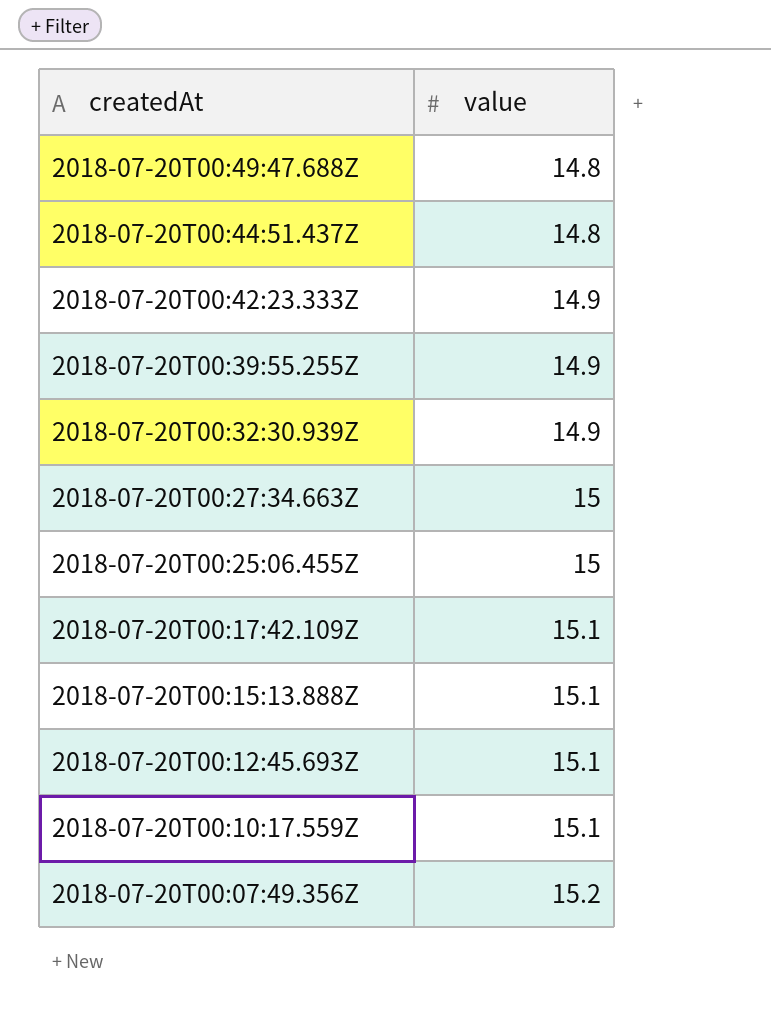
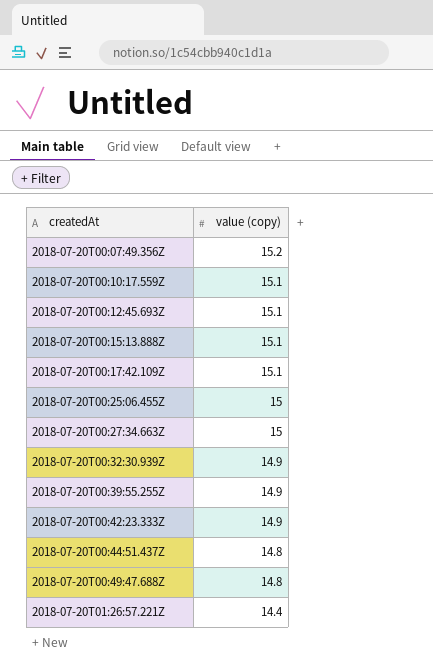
row order: createdAt descending -> createdAt ascending
column name: value -> value (copy)
row 2018-07-20T01:26:57.221Z: none -> 14.4

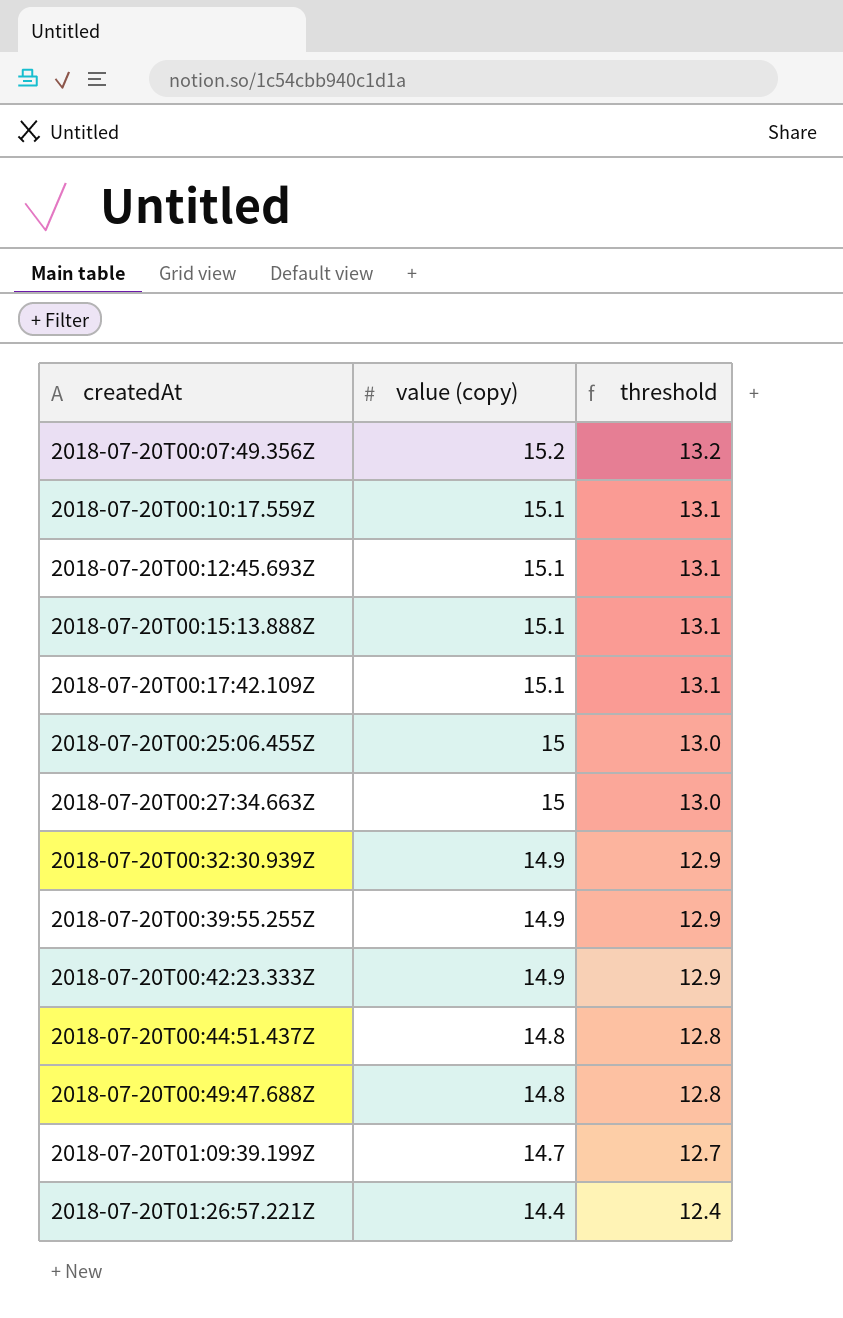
column threshold | formula: none -> [value (copy)] - 2
row 2018-07-20T01:09:39.199Z: none -> 14.7 | 12.7

